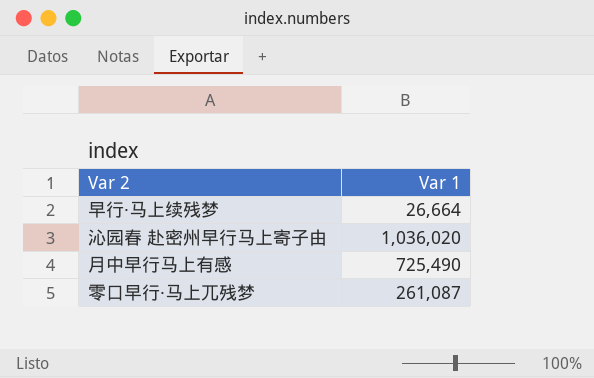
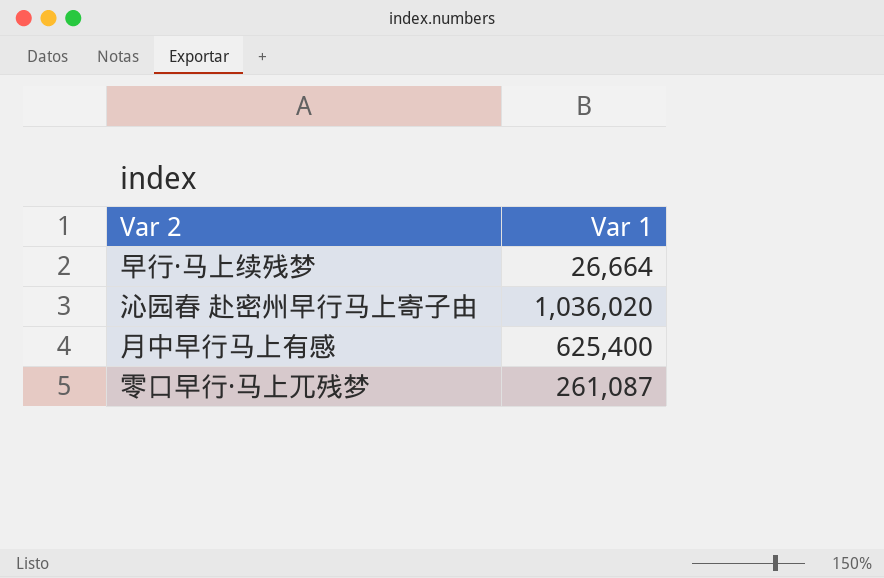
月中早行马上有感 | Var 1: 725,490 -> 625,400

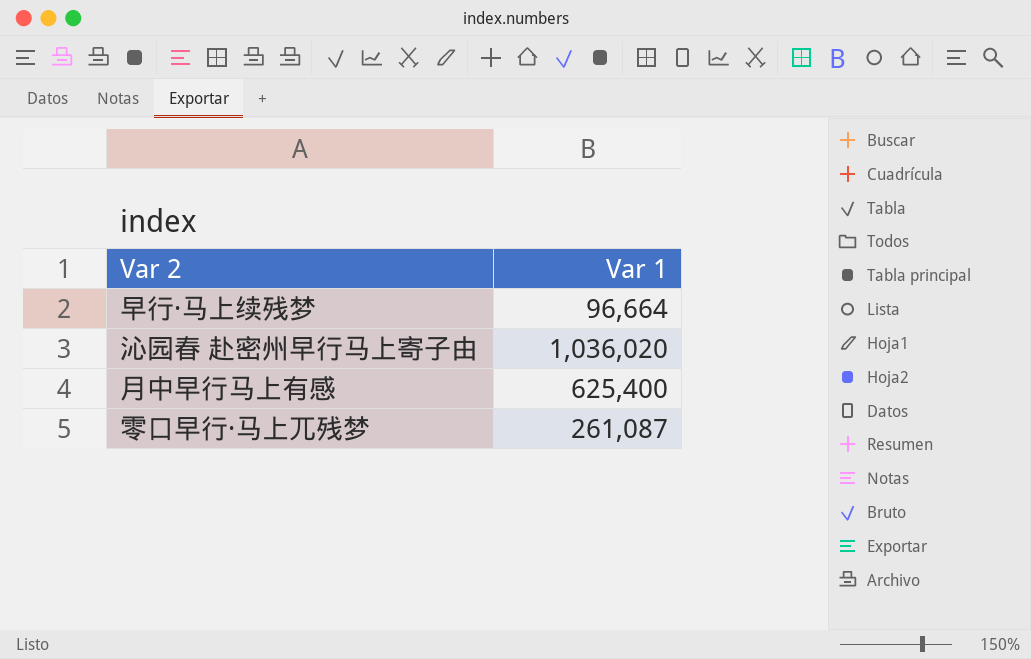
早行·马上续残梦 | Var 1: 26,664 -> 96,664

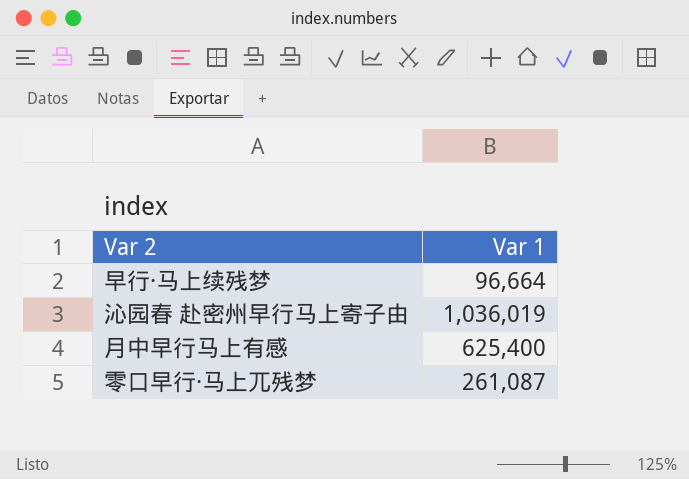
沁园春 赴密州早行马上寄子由 | Var 1: 1,036,020 -> 1,036,019

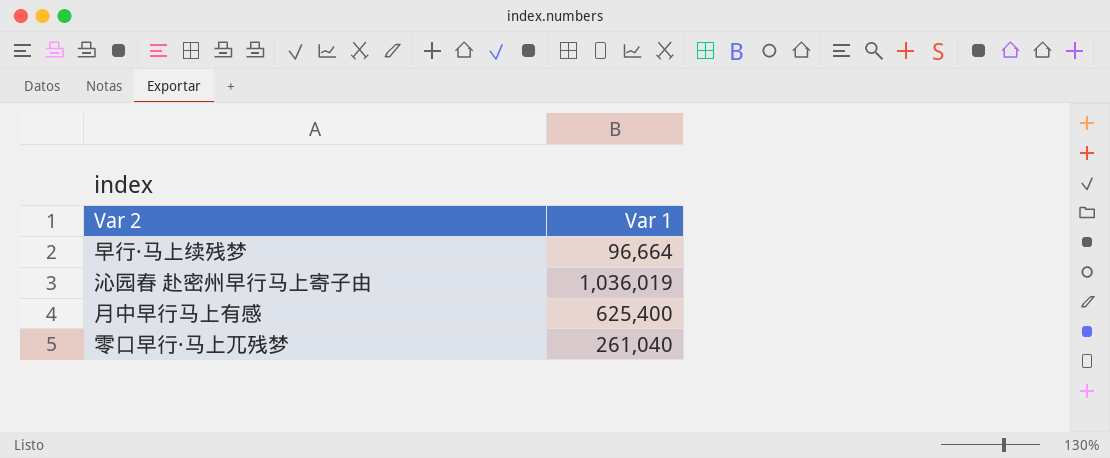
零口早行·马上兀残梦 | Var 1: 261,087 -> 261,040

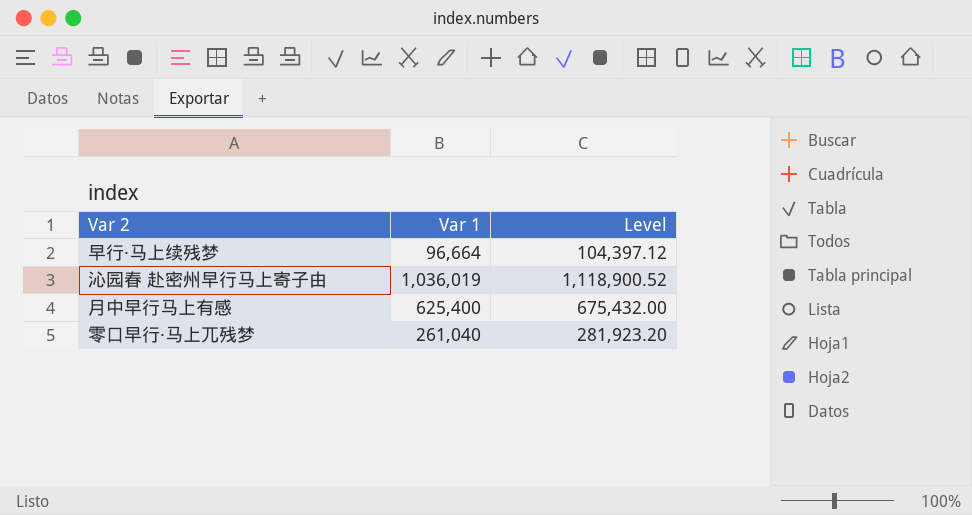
column Level | formula: none -> [Var 1] * 1.08

